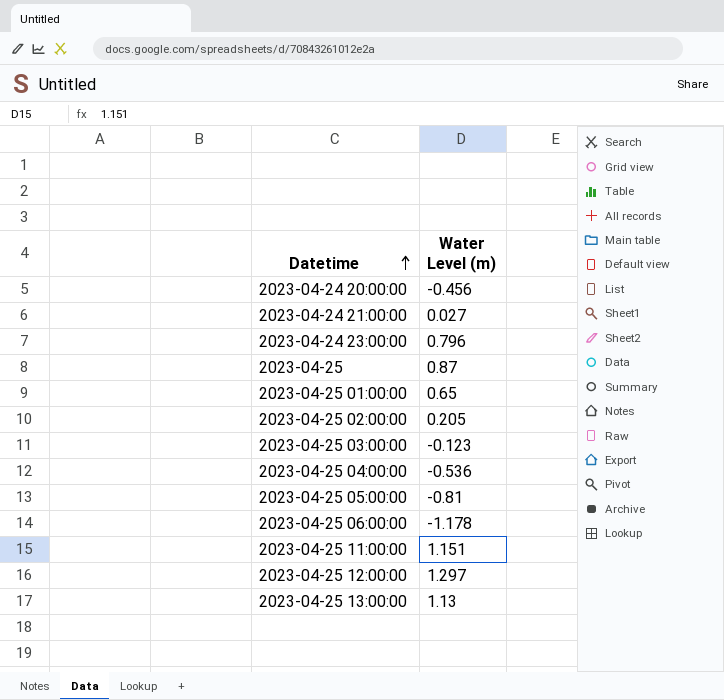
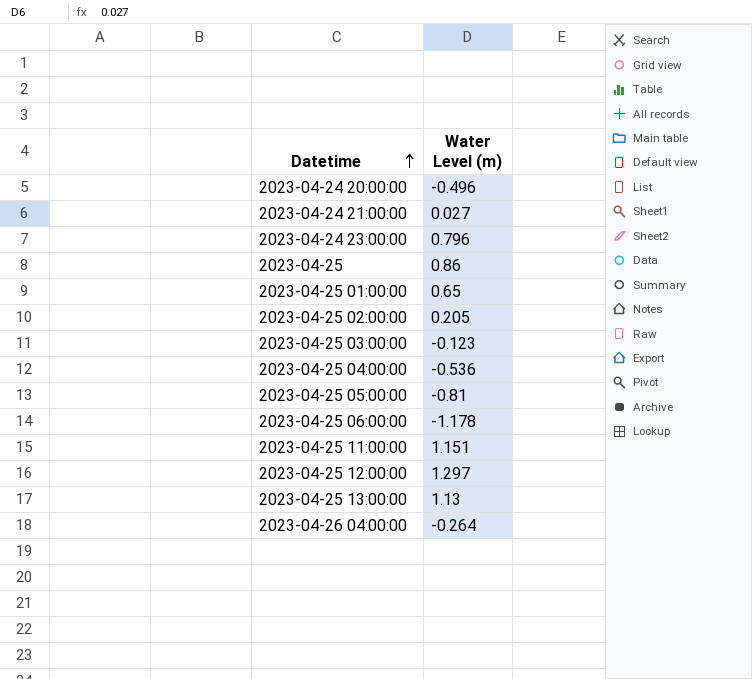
2023-04-24 20:00:00 | Water Level (m): -0.456 -> -0.496
2023-04-25 | Water Level (m): 0.87 -> 0.86
row 2023-04-26 04:00:00: none -> -0.264

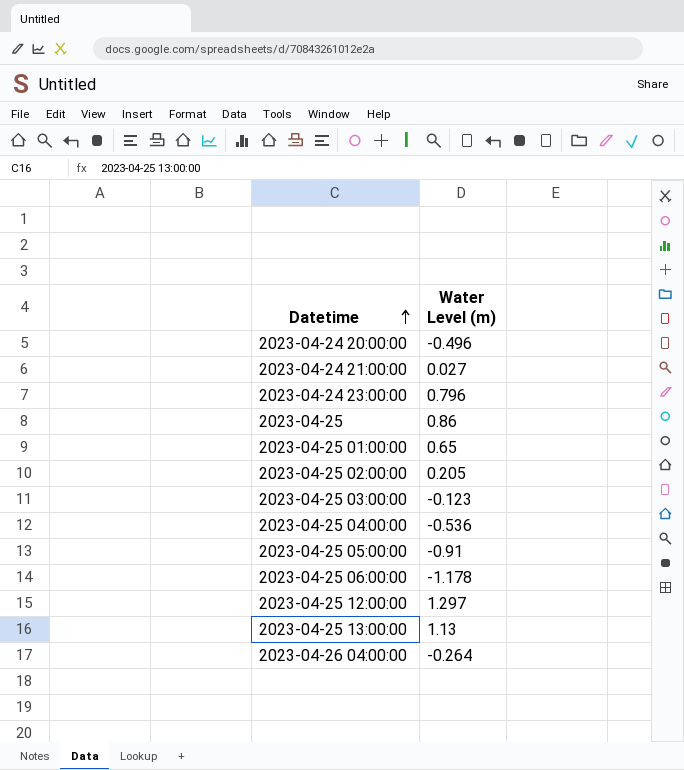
row 2023-04-25 11:00:00: 1.151 -> none
2023-04-25 05:00:00 | Water Level (m): -0.81 -> -0.91

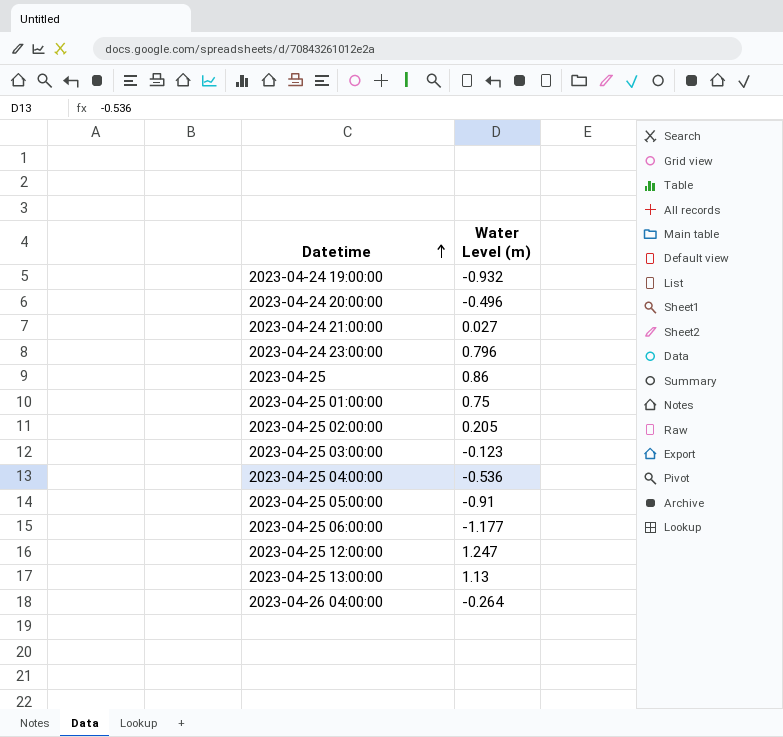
row 2023-04-24 19:00:00: none -> -0.932
2023-04-25 01:00:00 | Water Level (m): 0.65 -> 0.75
2023-04-25 06:00:00 | Water Level (m): -1.178 -> -1.177
2023-04-25 12:00:00 | Water Level (m): 1.297 -> 1.247

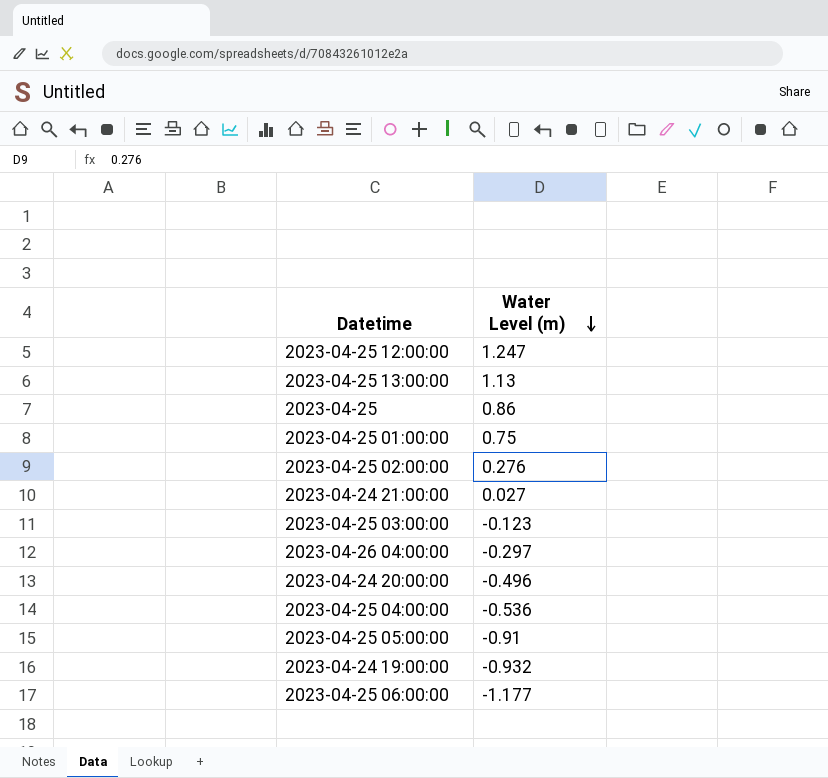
row order: Datetime ascending -> Water Level (m) descending
row 2023-04-24 23:00:00: 0.796 -> none
2023-04-25 02:00:00 | Water Level (m): 0.205 -> 0.276
2023-04-26 04:00:00 | Water Level (m): -0.264 -> -0.297

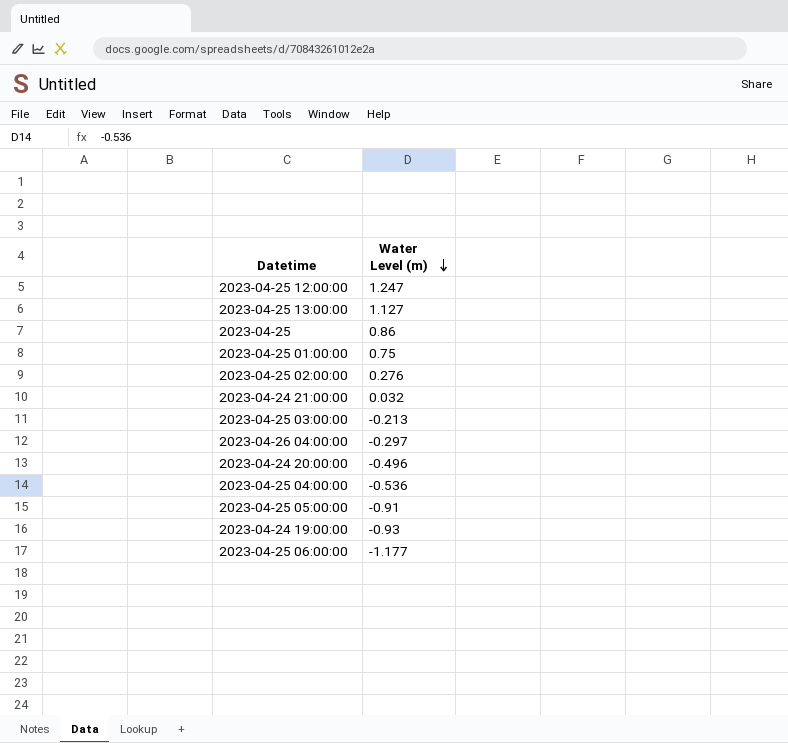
2023-04-25 13:00:00 | Water Level (m): 1.13 -> 1.127
2023-04-24 21:00:00 | Water Level (m): 0.027 -> 0.032
2023-04-25 03:00:00 | Water Level (m): -0.123 -> -0.213
2023-04-24 19:00:00 | Water Level (m): -0.932 -> -0.93

